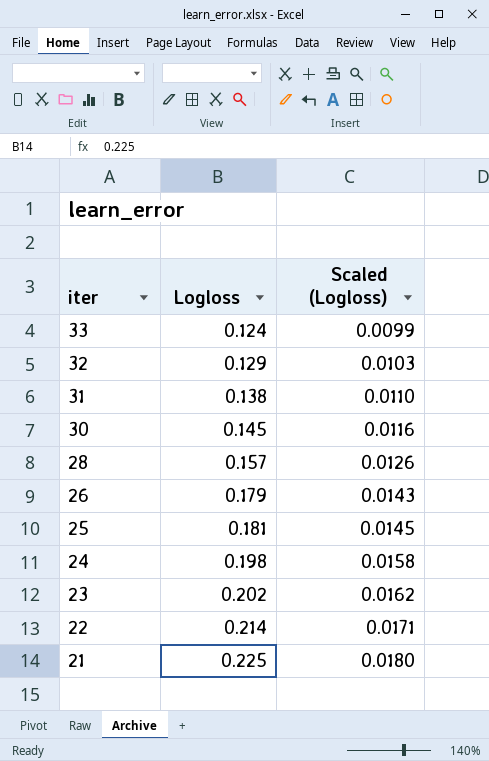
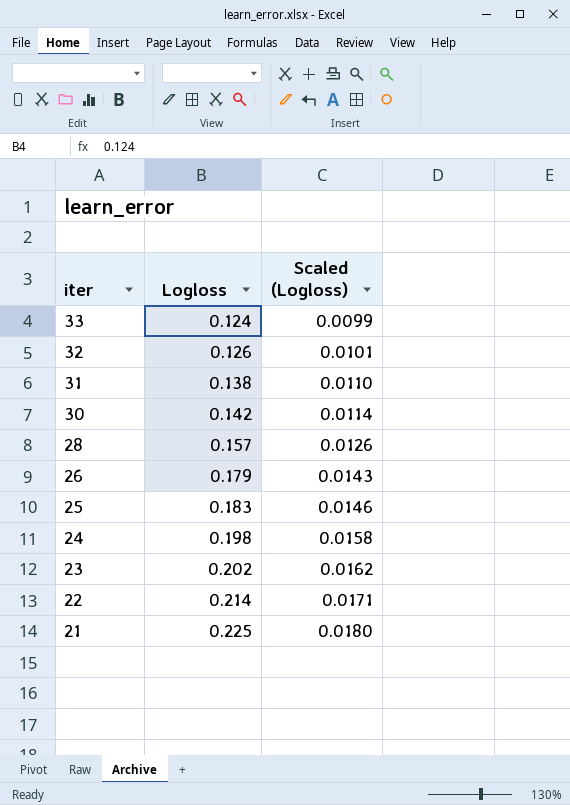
32 | Logloss: 0.129 -> 0.126
32 | Scaled (Logloss): 0.0103 -> 0.0101
30 | Logloss: 0.145 -> 0.142
30 | Scaled (Logloss): 0.0116 -> 0.0114
25 | Logloss: 0.181 -> 0.183
25 | Scaled (Logloss): 0.0145 -> 0.0146

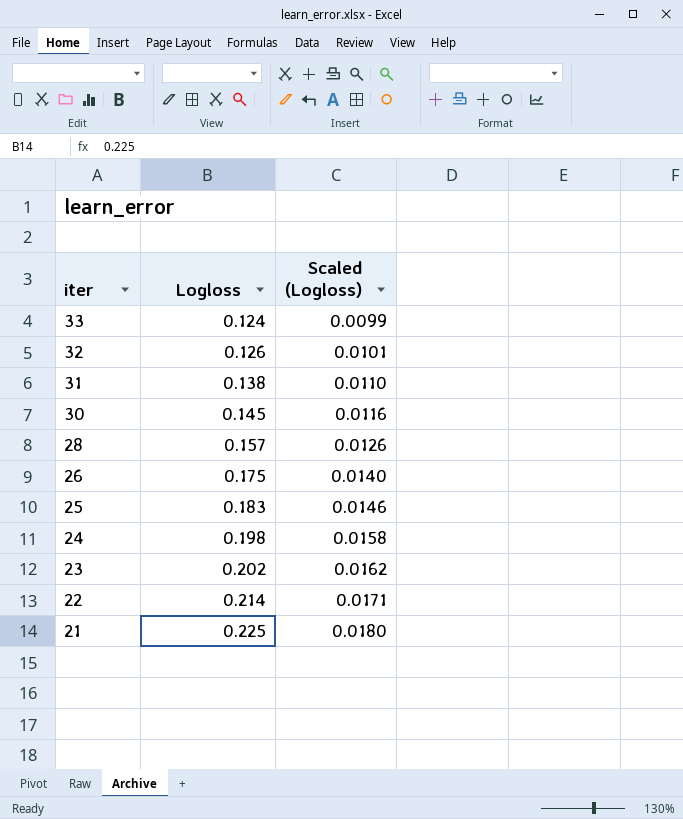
30 | Logloss: 0.142 -> 0.145
30 | Scaled (Logloss): 0.0114 -> 0.0116
26 | Logloss: 0.179 -> 0.175
26 | Scaled (Logloss): 0.0143 -> 0.0140

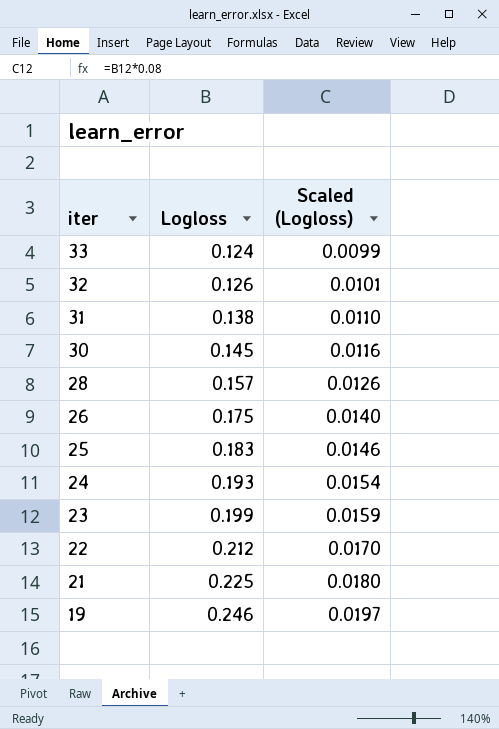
24 | Logloss: 0.198 -> 0.193
24 | Scaled (Logloss): 0.0158 -> 0.0154
23 | Logloss: 0.202 -> 0.199
23 | Scaled (Logloss): 0.0162 -> 0.0159
22 | Logloss: 0.214 -> 0.212
22 | Scaled (Logloss): 0.0171 -> 0.0170
row 19: none -> 0.246 | 0.0197

